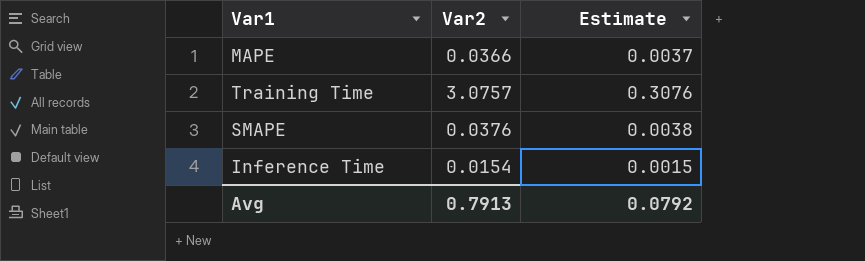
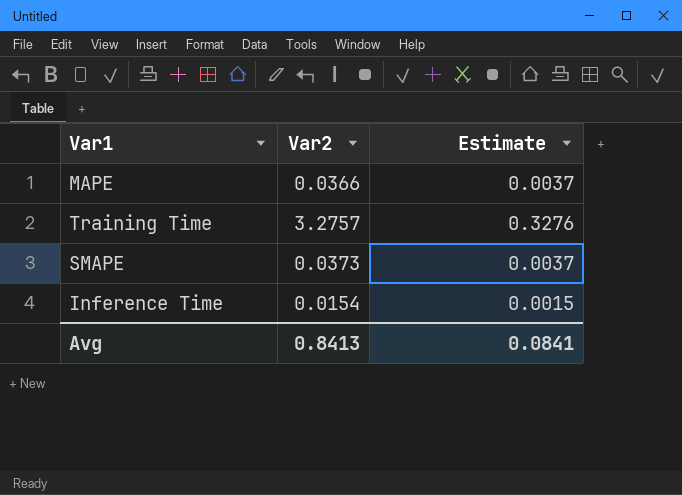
Training Time | Var2: 3.0757 -> 3.2757
Training Time | Estimate: 0.3076 -> 0.3276
SMAPE | Var2: 0.0376 -> 0.0373
SMAPE | Estimate: 0.0038 -> 0.0037
Avg | Var2: 0.7913 -> 0.8413
Avg | Estimate: 0.0792 -> 0.0841

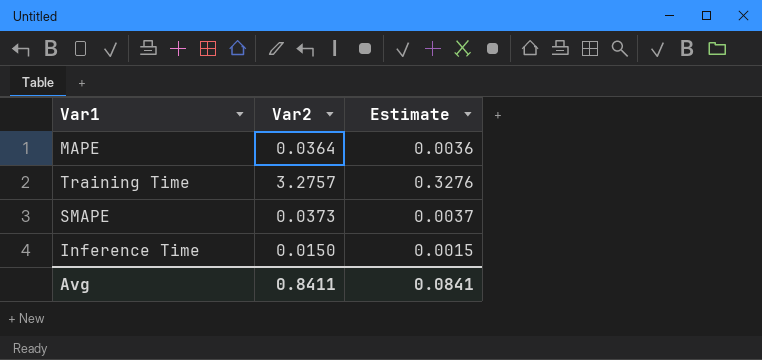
MAPE | Var2: 0.0366 -> 0.0364
MAPE | Estimate: 0.0037 -> 0.0036
Inference Time | Var2: 0.0154 -> 0.0150
Avg | Var2: 0.8413 -> 0.8411

